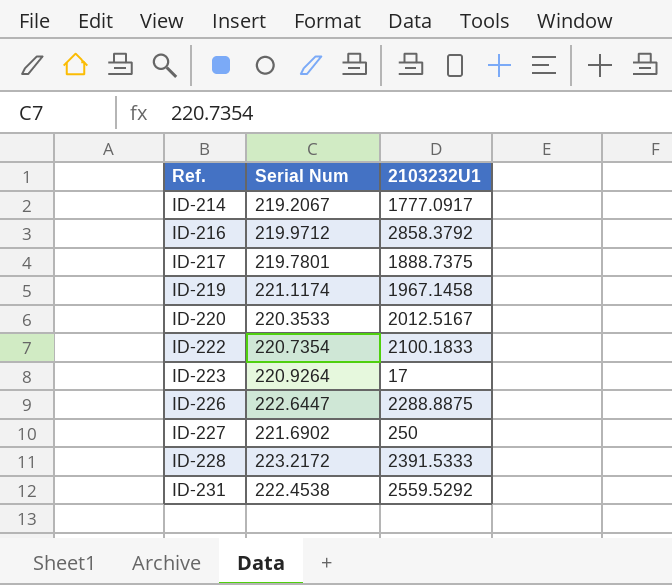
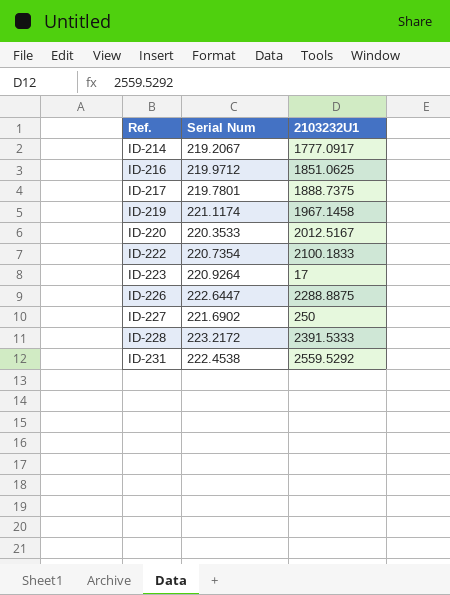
ID-216 | 2103232U1: 2858.3792 -> 1851.0625

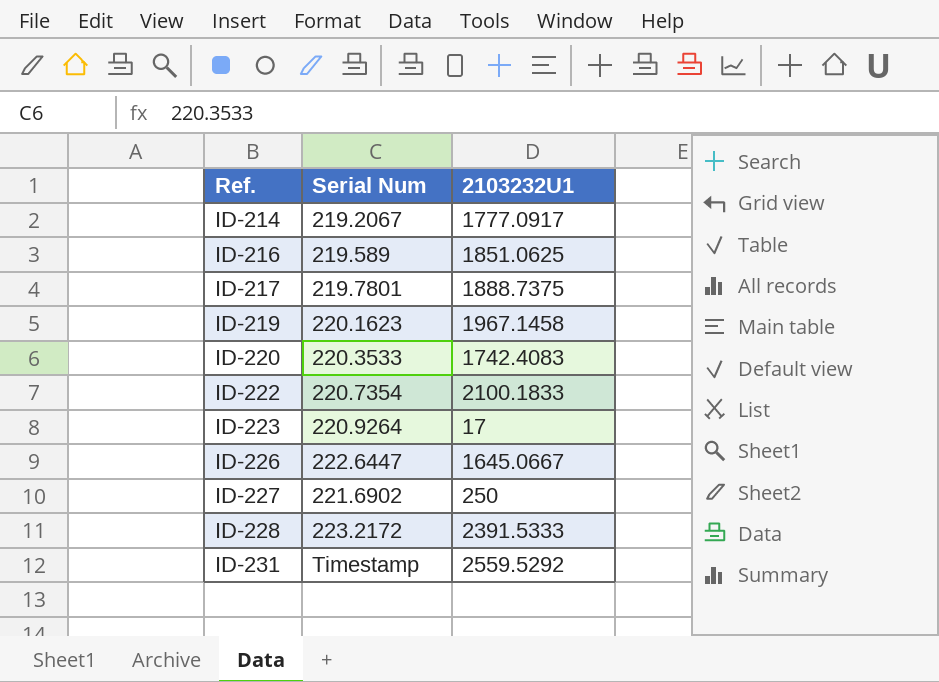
ID-216 | Serial Num: 219.9712 -> 219.589
ID-219 | Serial Num: 221.1174 -> 220.1623
ID-220 | 2103232U1: 2012.5167 -> 1742.4083
ID-226 | 2103232U1: 2288.8875 -> 1645.0667
ID-231 | Serial Num: 222.4538 -> Timestamp

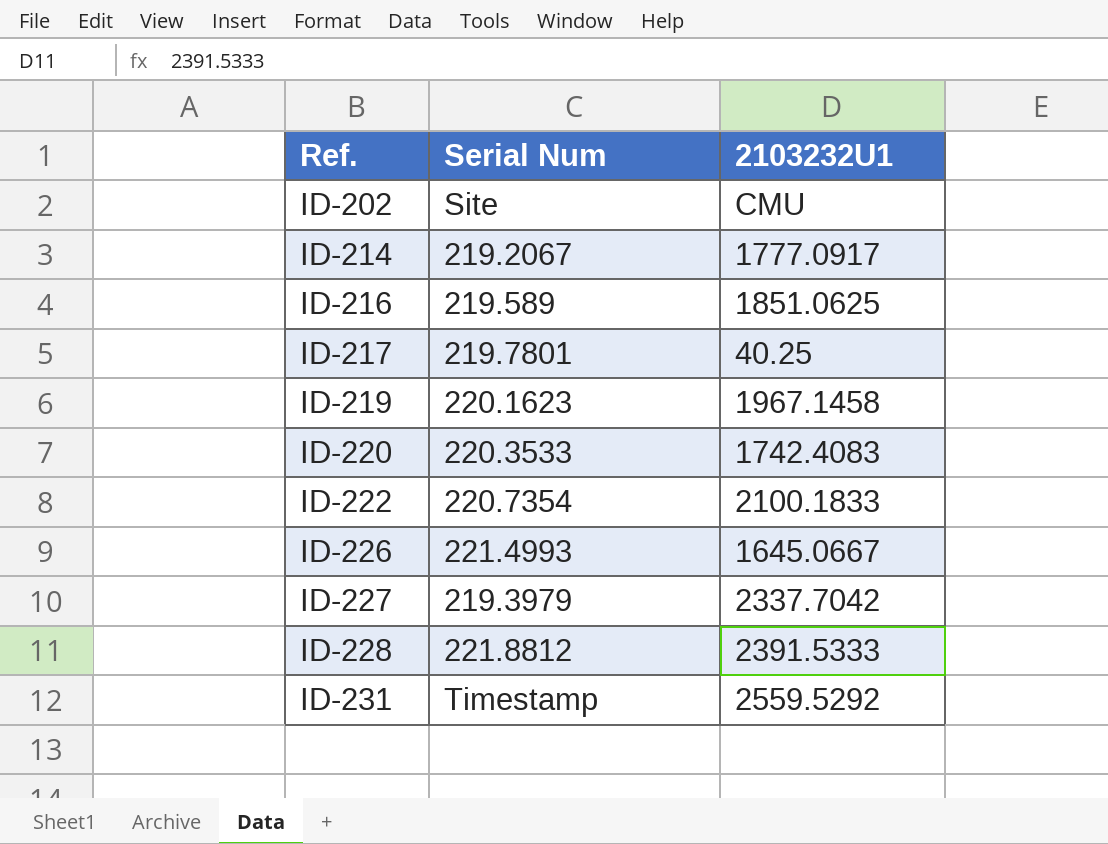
row ID-223: 220.9264 | 17 -> none
row ID-202: none -> Site | CMU
ID-217 | 2103232U1: 1888.7375 -> 40.25
ID-226 | Serial Num: 222.6447 -> 221.4993
ID-227 | Serial Num: 221.6902 -> 219.3979
ID-227 | 2103232U1: 250 -> 2337.7042
ID-228 | Serial Num: 223.2172 -> 221.8812

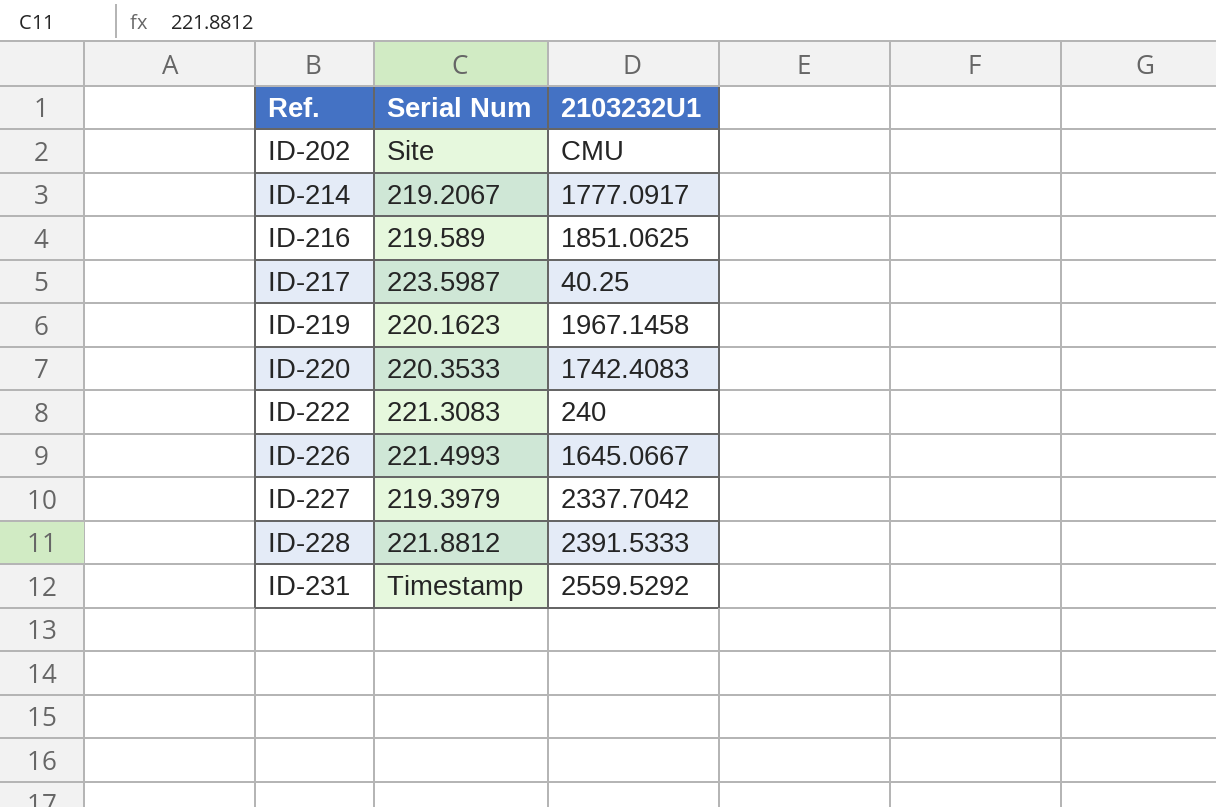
ID-217 | Serial Num: 219.7801 -> 223.5987
ID-222 | Serial Num: 220.7354 -> 221.3083
ID-222 | 2103232U1: 2100.1833 -> 240

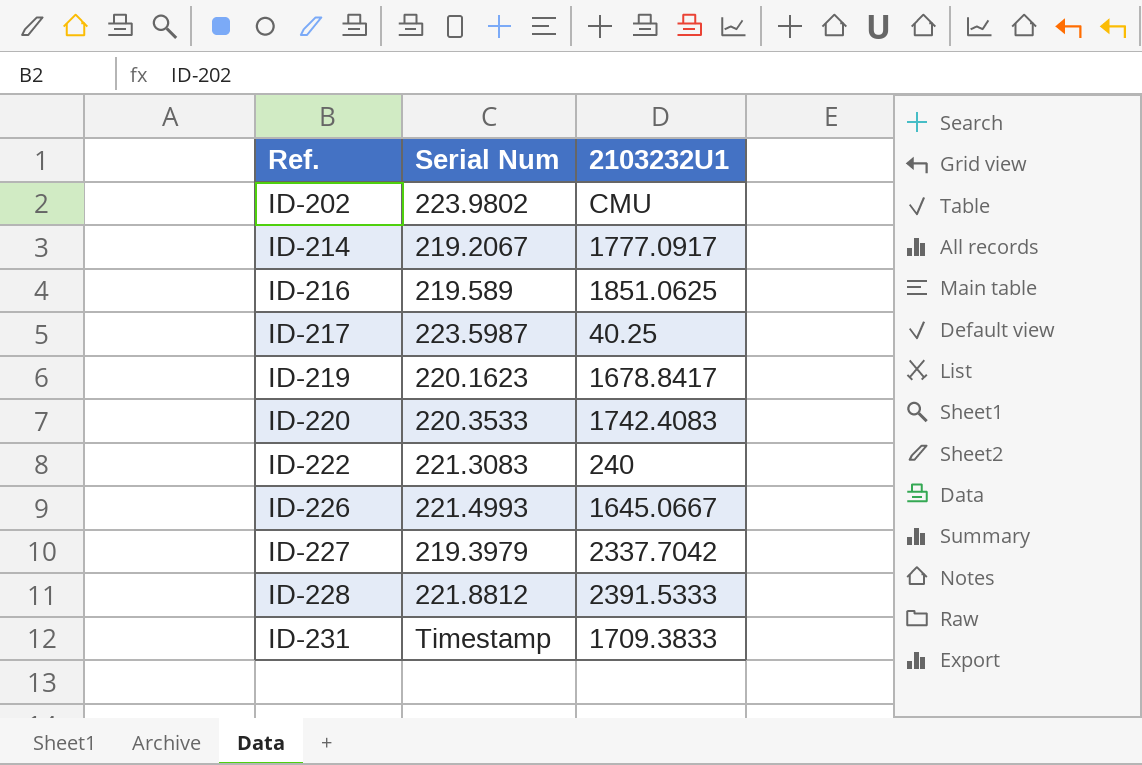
ID-202 | Serial Num: Site -> 223.9802
ID-219 | 2103232U1: 1967.1458 -> 1678.8417
ID-231 | 2103232U1: 2559.5292 -> 1709.3833

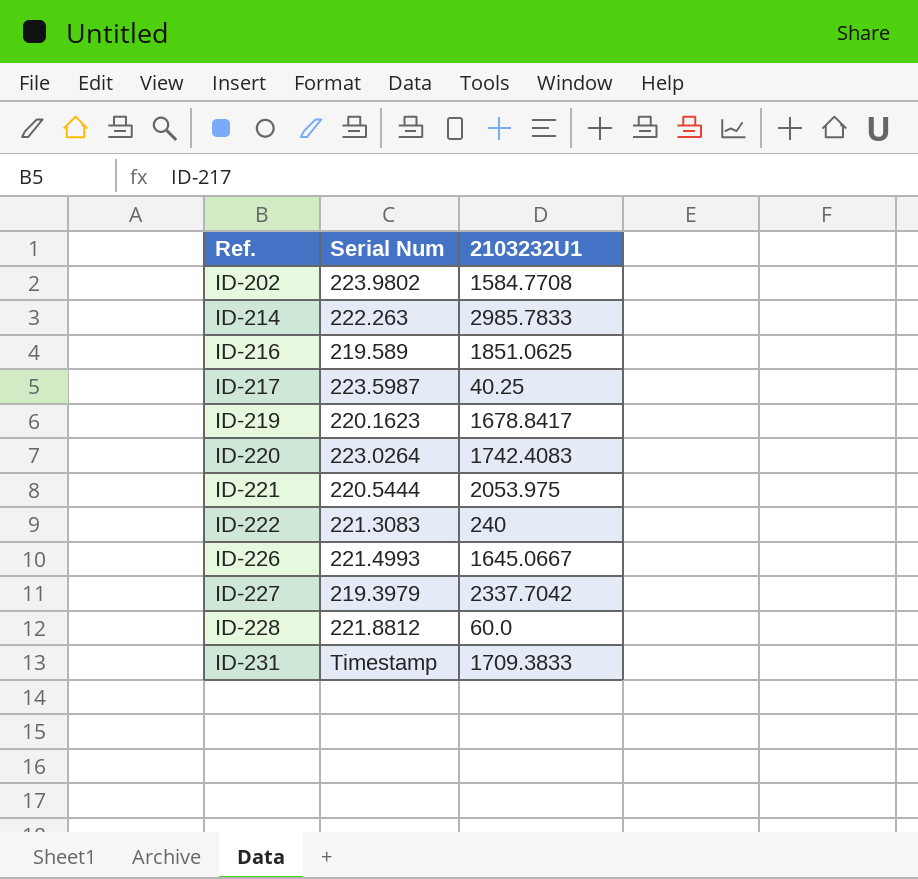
ID-202 | 2103232U1: CMU -> 1584.7708
ID-214 | Serial Num: 219.2067 -> 222.263
ID-214 | 2103232U1: 1777.0917 -> 2985.7833
ID-220 | Serial Num: 220.3533 -> 223.0264
row ID-221: none -> 220.5444 | 2053.975
ID-228 | 2103232U1: 2391.5333 -> 60.0

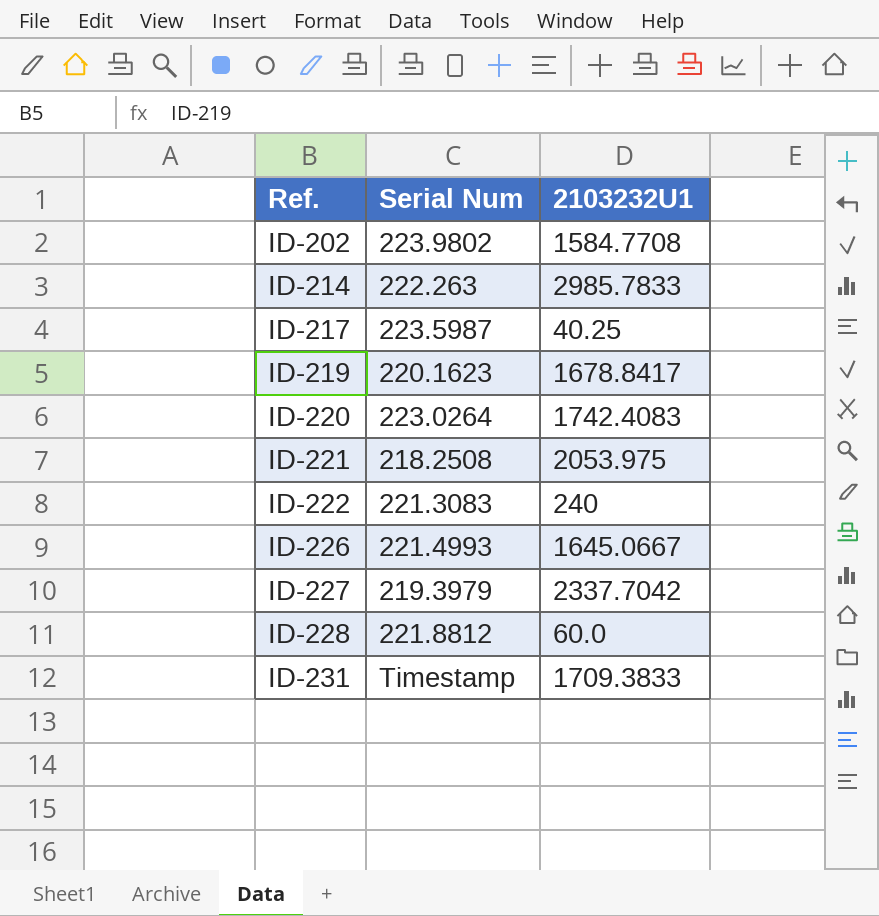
row ID-216: 219.589 | 1851.0625 -> none
ID-221 | Serial Num: 220.5444 -> 218.2508

